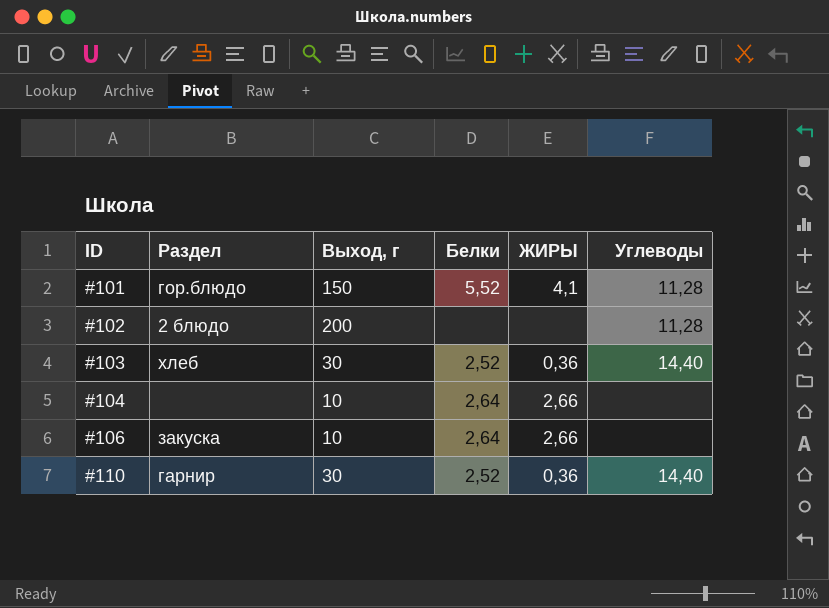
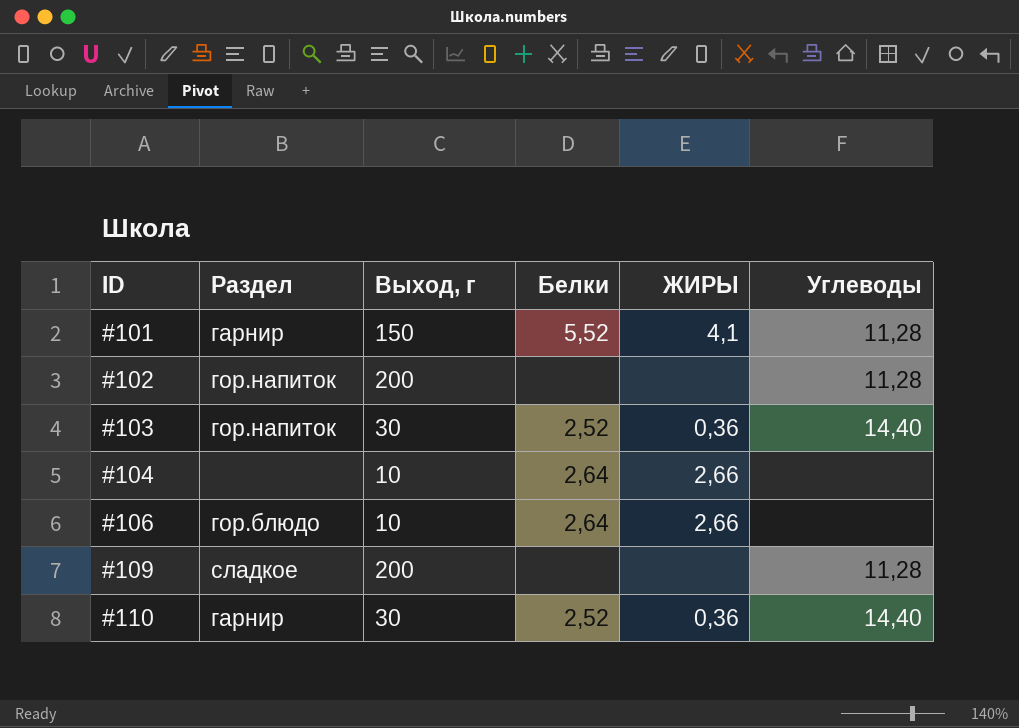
#101 | Раздел: гор.блюдо -> гарнир
#102 | Раздел: 2 блюдо -> гор.напиток
#103 | Раздел: хлеб -> гор.напиток
#106 | Раздел: закуска -> гор.блюдо
row #109: none -> сладкое | 200 | none | none | 11,28

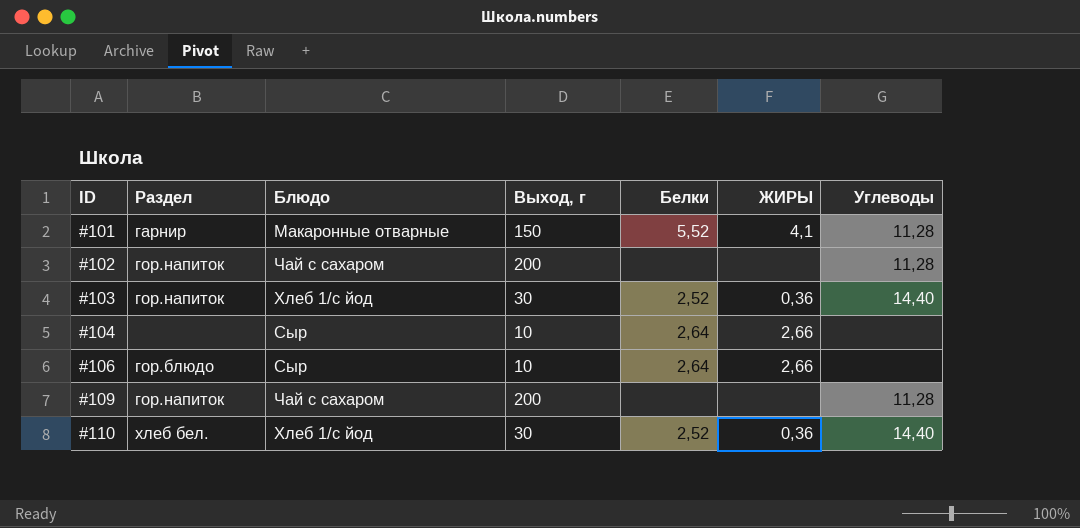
column Блюдо | position: none -> 3
#109 | Раздел: сладкое -> гор.напиток
#110 | Раздел: гарнир -> хлеб бел.

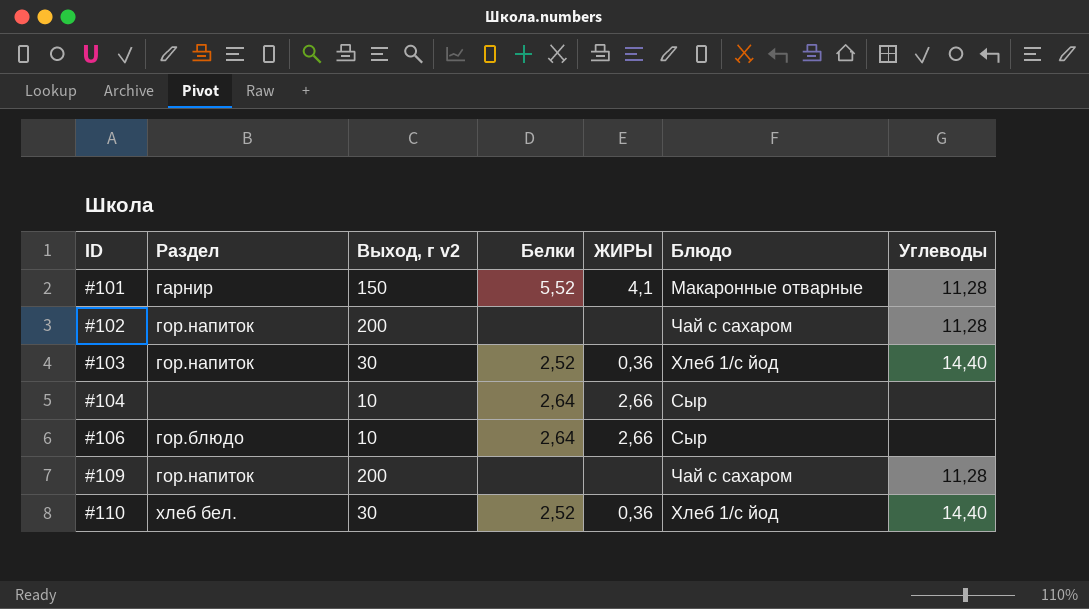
column name: Выход, г -> Выход, г v2
column Блюдо | position: 3 -> 6

